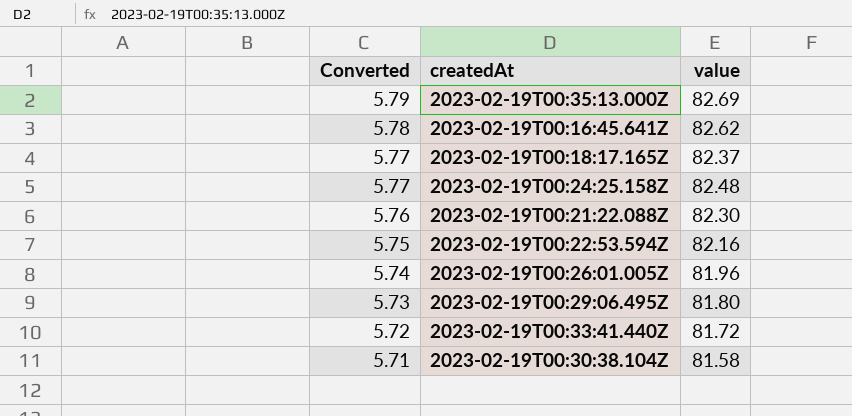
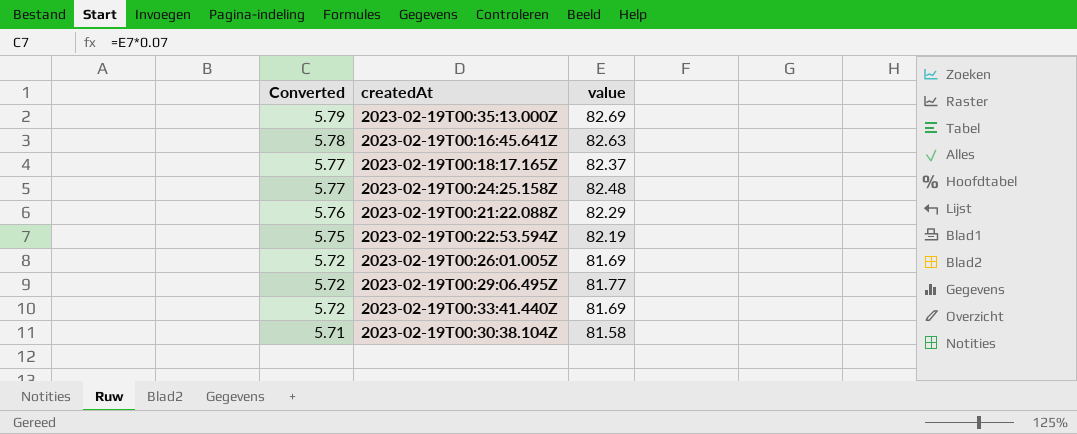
2023-02-19T00:16:45.641Z | value: 82.62 -> 82.63
2023-02-19T00:21:22.088Z | value: 82.30 -> 82.29
2023-02-19T00:22:53.594Z | value: 82.16 -> 82.19
2023-02-19T00:26:01.005Z | Converted: 5.74 -> 5.72
2023-02-19T00:26:01.005Z | value: 81.96 -> 81.69
2023-02-19T00:29:06.495Z | Converted: 5.73 -> 5.72
2023-02-19T00:29:06.495Z | value: 81.80 -> 81.77
2023-02-19T00:33:41.440Z | value: 81.72 -> 81.69

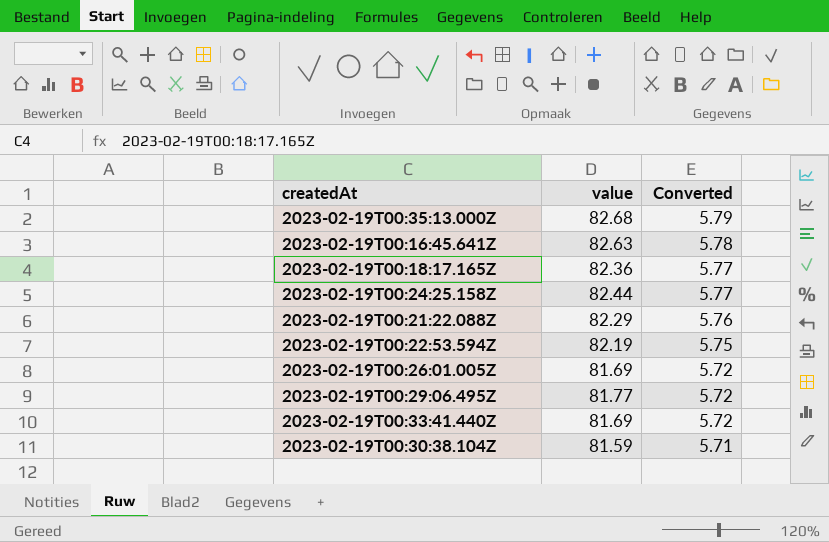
column Converted | position: 1 -> 3
2023-02-19T00:35:13.000Z | value: 82.69 -> 82.68
2023-02-19T00:18:17.165Z | value: 82.37 -> 82.36
2023-02-19T00:24:25.158Z | value: 82.48 -> 82.44
2023-02-19T00:30:38.104Z | value: 81.58 -> 81.59

